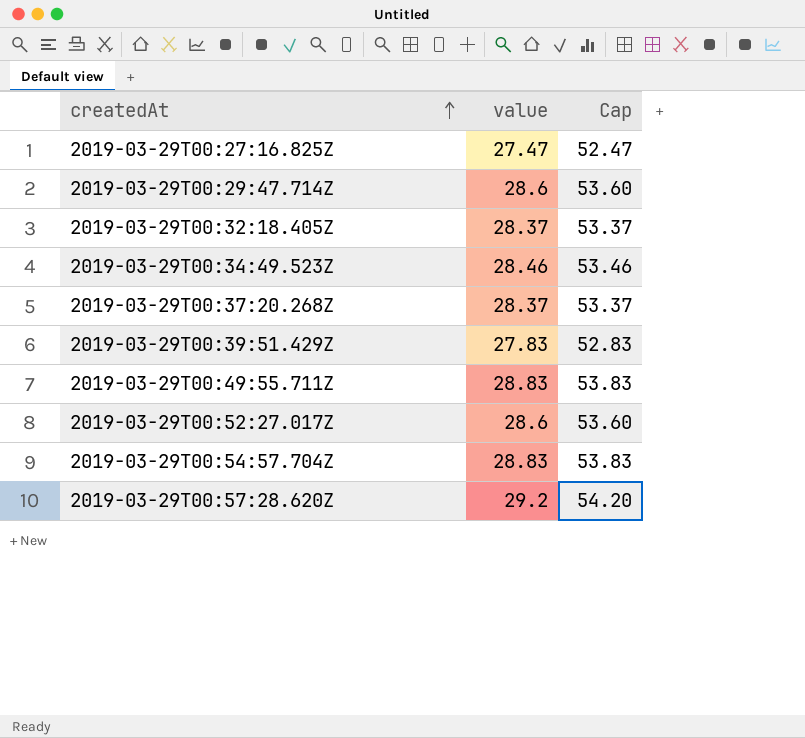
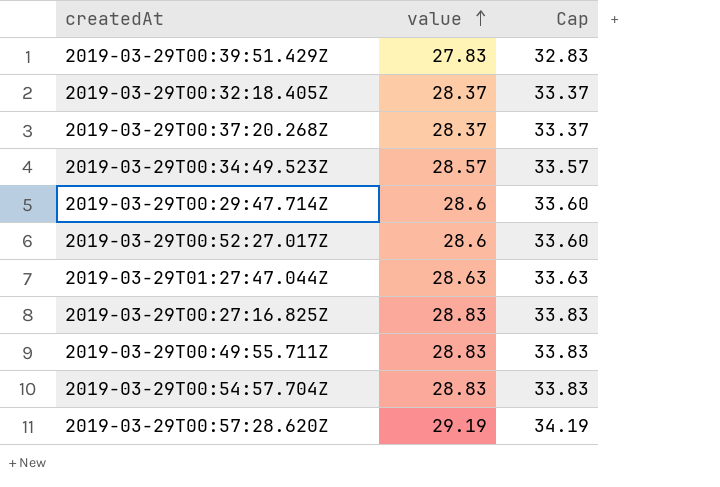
row order: createdAt ascending -> value ascending
column Cap | formula: [value] + 25 -> [value] + 5
2019-03-29T00:34:49.523Z | value: 28.46 -> 28.57
row 2019-03-29T01:27:47.044Z: none -> 28.63 | 33.63
2019-03-29T00:27:16.825Z | value: 27.47 -> 28.83
2019-03-29T00:57:28.620Z | value: 29.2 -> 29.19

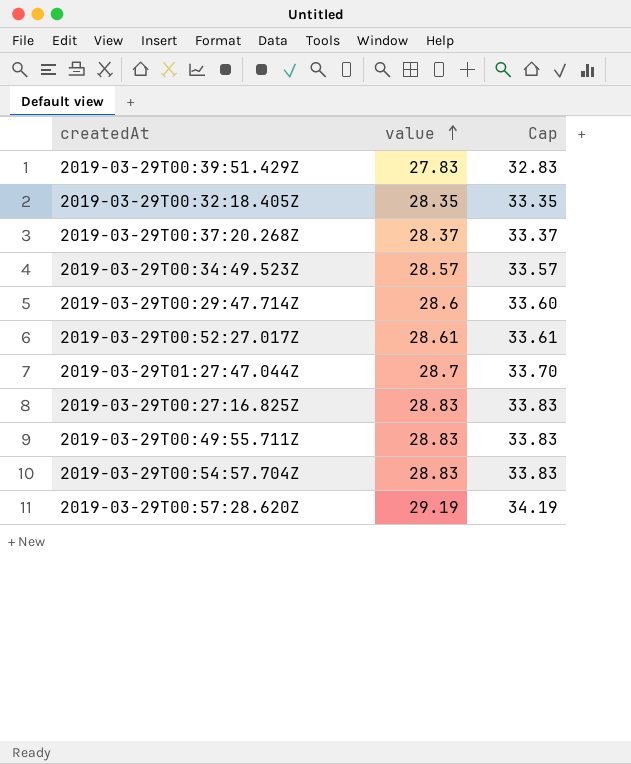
2019-03-29T00:32:18.405Z | value: 28.37 -> 28.35
2019-03-29T00:32:18.405Z | Cap: 33.37 -> 33.35
2019-03-29T00:52:27.017Z | value: 28.6 -> 28.61
2019-03-29T00:52:27.017Z | Cap: 33.60 -> 33.61
2019-03-29T01:27:47.044Z | value: 28.63 -> 28.7
2019-03-29T01:27:47.044Z | Cap: 33.63 -> 33.70

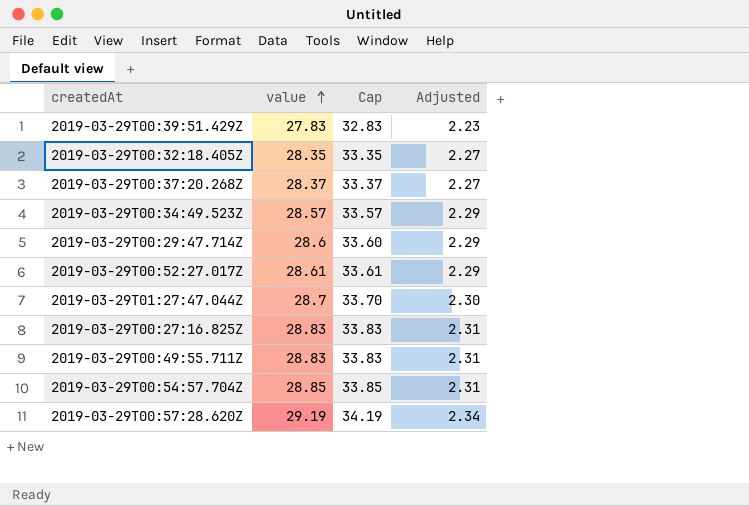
column Adjusted | formula: none -> [value] * 0.08
2019-03-29T00:54:57.704Z | value: 28.83 -> 28.85
2019-03-29T00:54:57.704Z | Cap: 33.83 -> 33.85

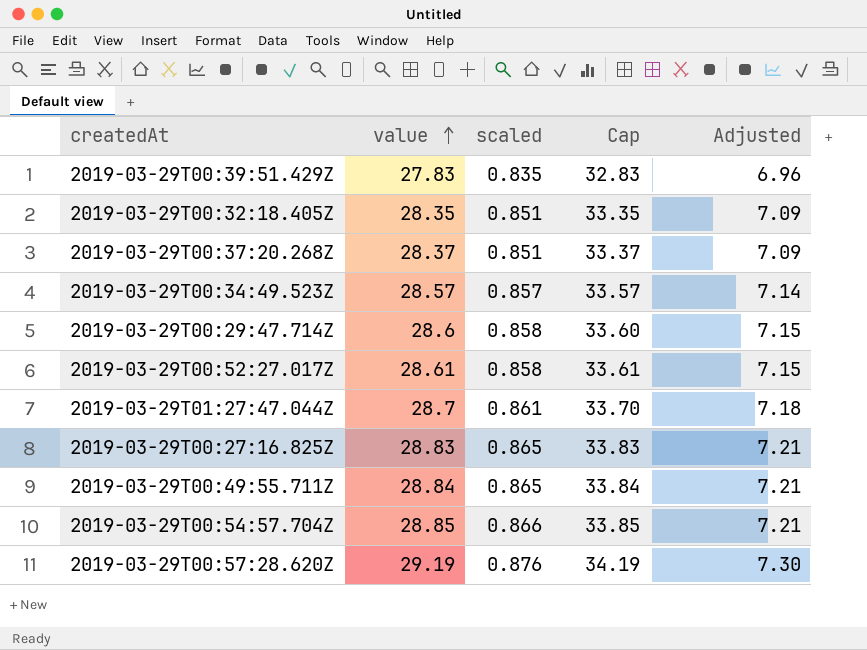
column scaled | formula: none -> [value] * 0.03
column Adjusted | formula: [value] * 0.08 -> [value] * 0.25
2019-03-29T00:49:55.711Z | value: 28.83 -> 28.84
2019-03-29T00:49:55.711Z | Cap: 33.83 -> 33.84

